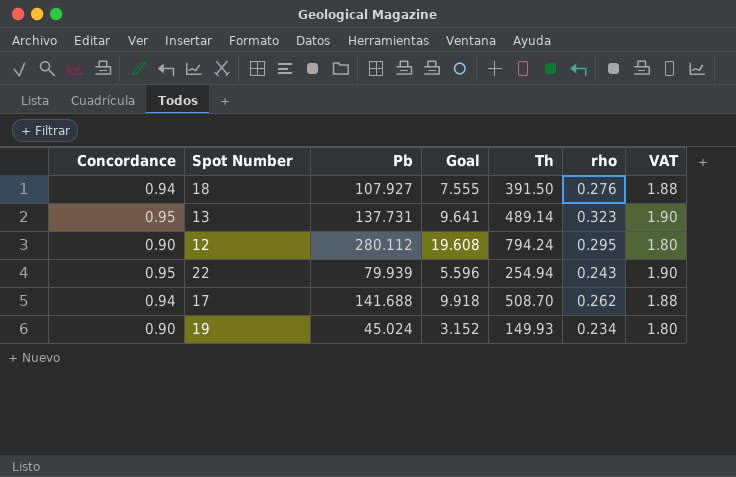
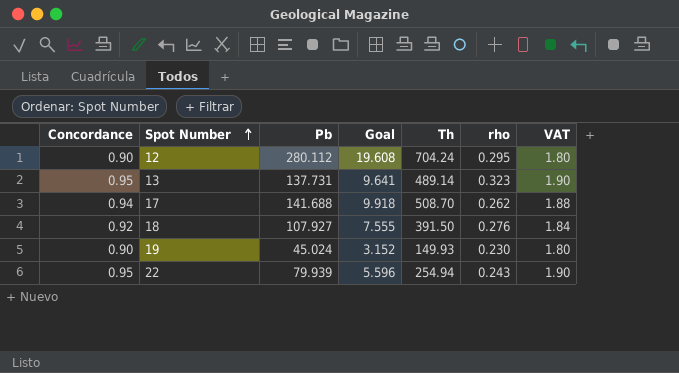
row order: none -> Spot Number ascending
12 | Th: 794.24 -> 704.24
18 | Concordance: 0.94 -> 0.92
18 | VAT: 1.88 -> 1.84
19 | rho: 0.234 -> 0.230

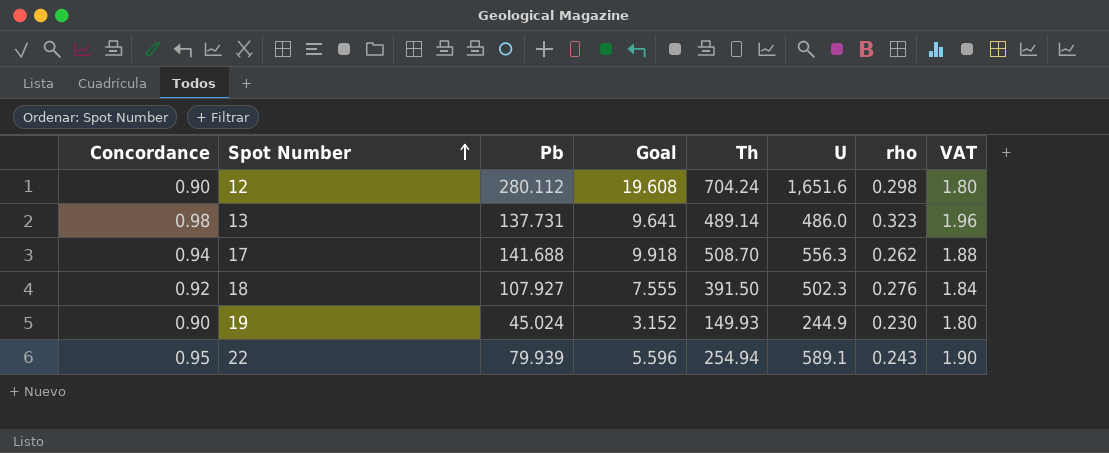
column U | position: none -> 6
12 | rho: 0.295 -> 0.298
13 | Concordance: 0.95 -> 0.98
13 | VAT: 1.90 -> 1.96

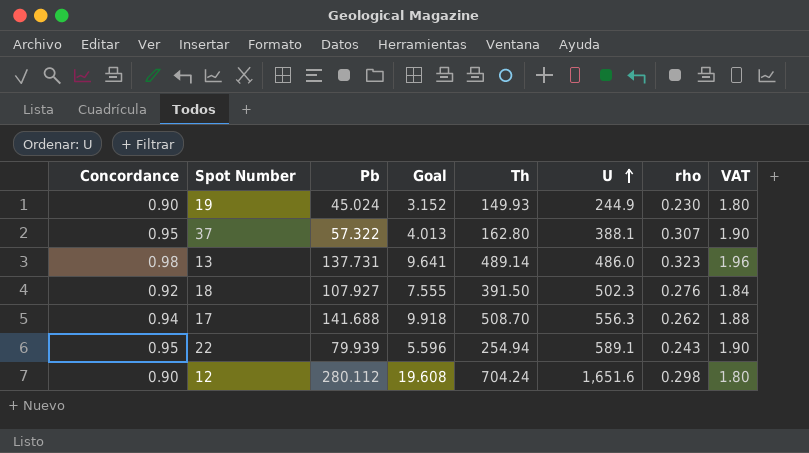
row order: Spot Number ascending -> U ascending
row 37: none -> 0.95 | 57.322 | 4.013 | 162.80 | 388.1 | 0.307 | 1.90

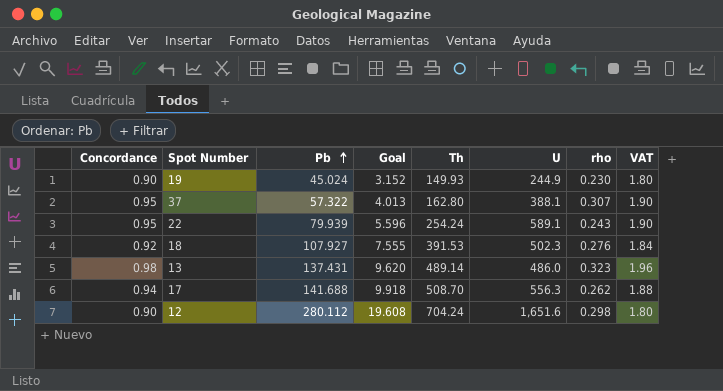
row order: U ascending -> Pb ascending
22 | Th: 254.94 -> 254.24
18 | Th: 391.50 -> 391.53
13 | Pb: 137.731 -> 137.431
13 | Goal: 9.641 -> 9.620

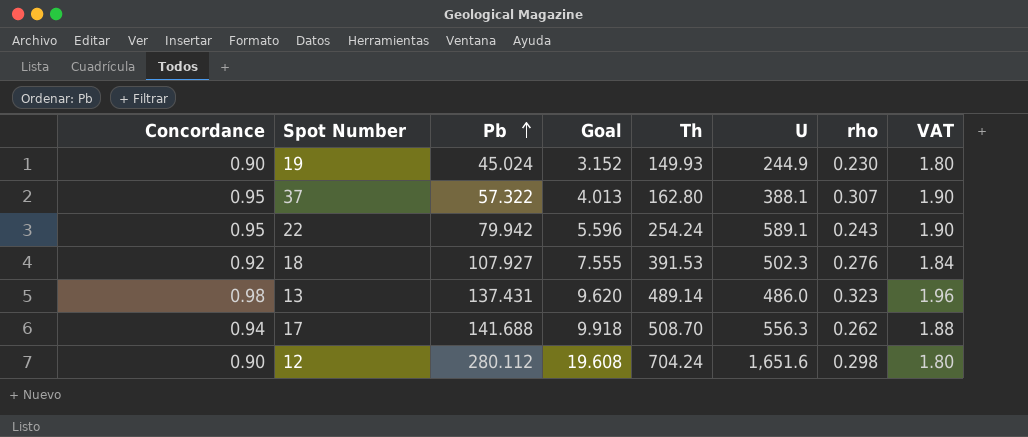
22 | Pb: 79.939 -> 79.942

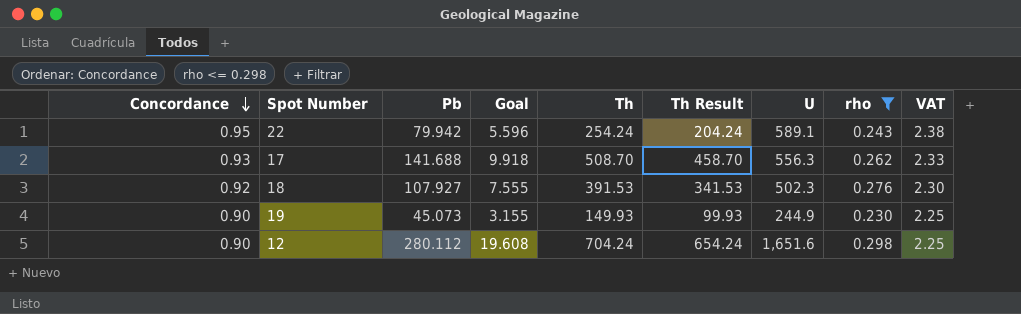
filter: none -> rho <= 0.298
row order: Pb ascending -> Concordance descending
column Th Result | formula: none -> [Th] - 50
column VAT | formula: [Concordance] * 2 -> [Concordance] * 2.5
17 | Concordance: 0.94 -> 0.93
19 | Pb: 45.024 -> 45.073
19 | Goal: 3.152 -> 3.155

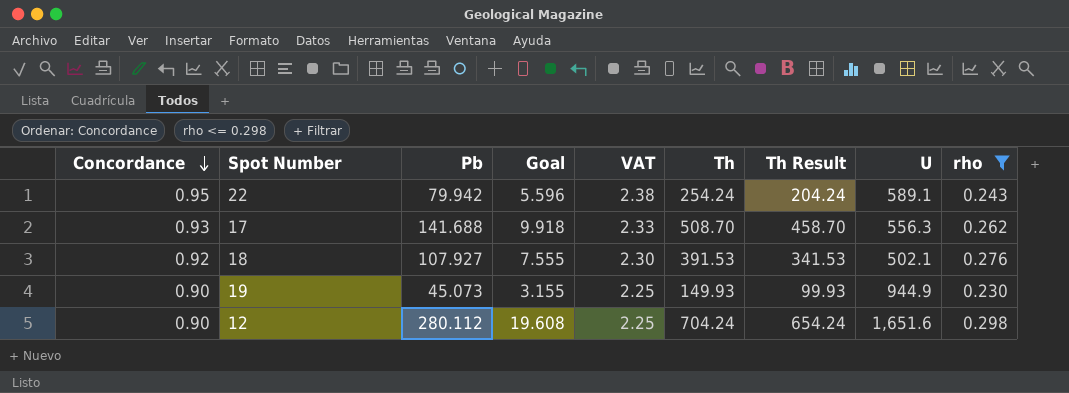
column VAT | position: 9 -> 5
18 | U: 502.3 -> 502.1
19 | U: 244.9 -> 944.9

